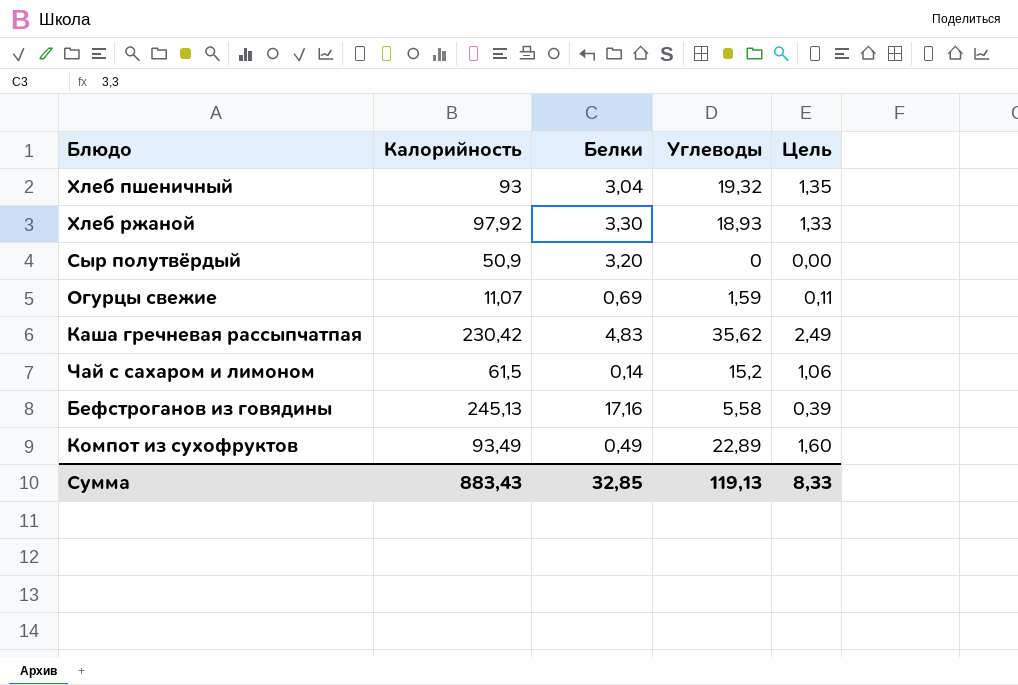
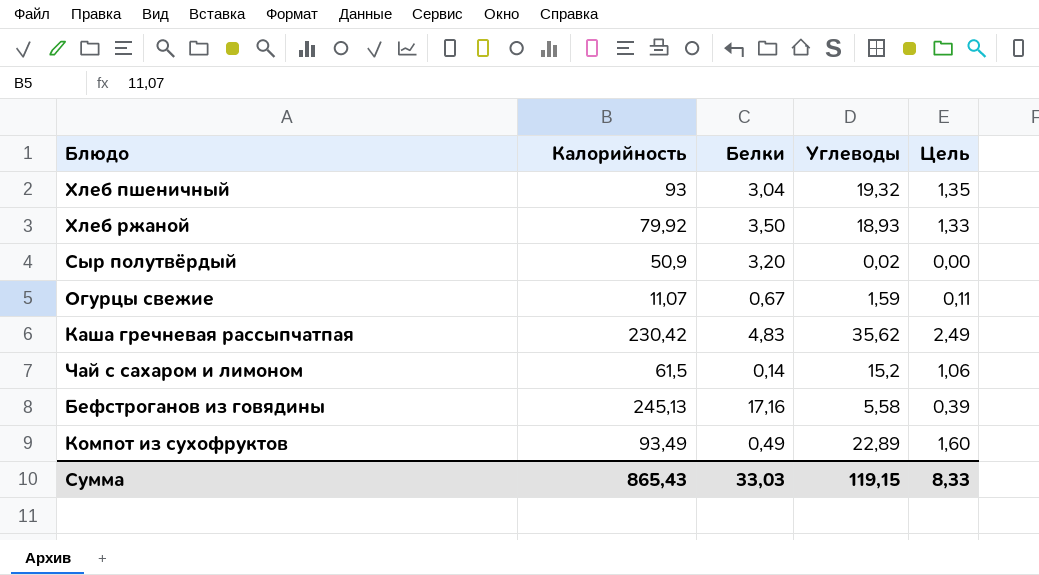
Хлеб ржаной | Калорийность: 97,92 -> 79,92
Хлеб ржаной | Белки: 3,30 -> 3,50
Сыр полутвёрдый | Углеводы: 0 -> 0,02
Огурцы свежие | Белки: 0,69 -> 0,67
Сумма | Калорийность: 883,43 -> 865,43
Сумма | Белки: 32,85 -> 33,03
Сумма | Углеводы: 119,13 -> 119,15

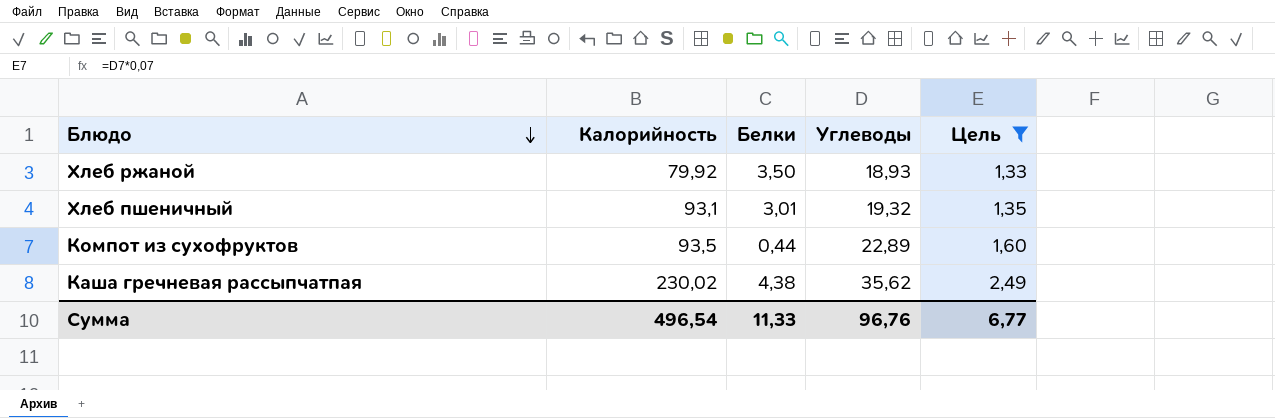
filter: none -> Цель >= 1,33
row order: none -> Блюдо descending
Хлеб пшеничный | Калорийность: 93 -> 93,1
Хлеб пшеничный | Белки: 3,04 -> 3,01
Компот из сухофруктов | Калорийность: 93,49 -> 93,5
Компот из сухофруктов | Белки: 0,49 -> 0,44
Каша гречневая рассыпчатпая | Калорийность: 230,42 -> 230,02
Каша гречневая рассыпчатпая | Белки: 4,83 -> 4,38
Сумма | Калорийность: 865,43 -> 496,54
Сумма | Белки: 33,03 -> 11,33
Сумма | Углеводы: 119,15 -> 96,76
Сумма | Цель: 8,33 -> 6,77

